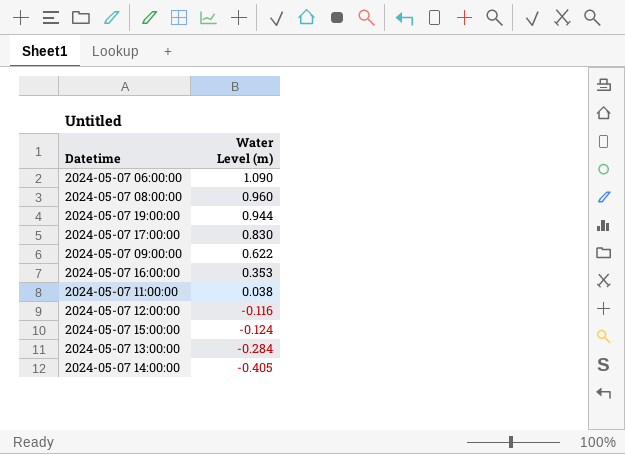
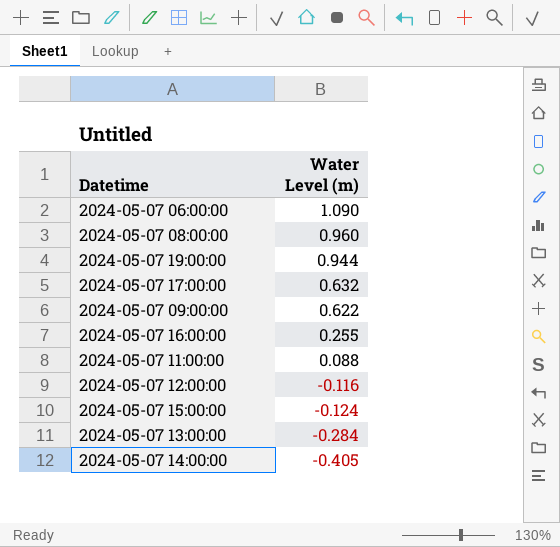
2024-05-07 17:00:00 | Water Level (m): 0.830 -> 0.632
2024-05-07 16:00:00 | Water Level (m): 0.353 -> 0.255
2024-05-07 11:00:00 | Water Level (m): 0.038 -> 0.088

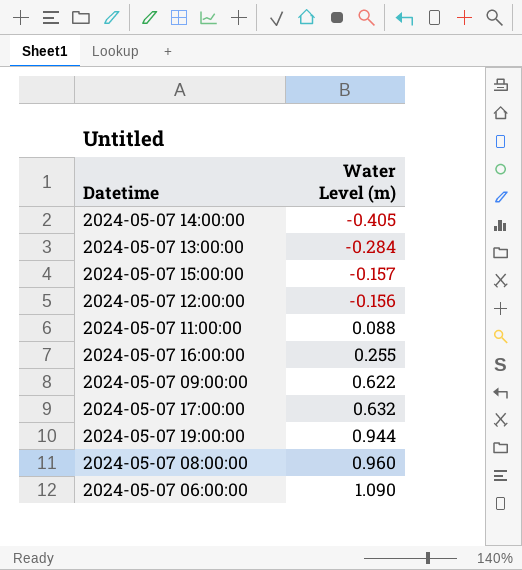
row order: Water Level (m) descending -> Water Level (m) ascending
2024-05-07 15:00:00 | Water Level (m): -0.124 -> -0.157
2024-05-07 12:00:00 | Water Level (m): -0.116 -> -0.156

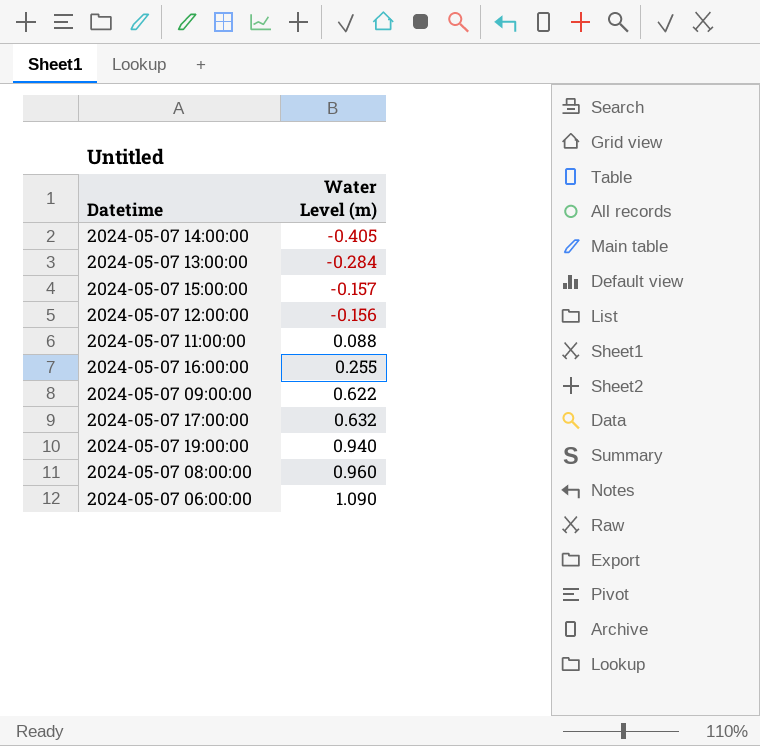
2024-05-07 19:00:00 | Water Level (m): 0.944 -> 0.940

